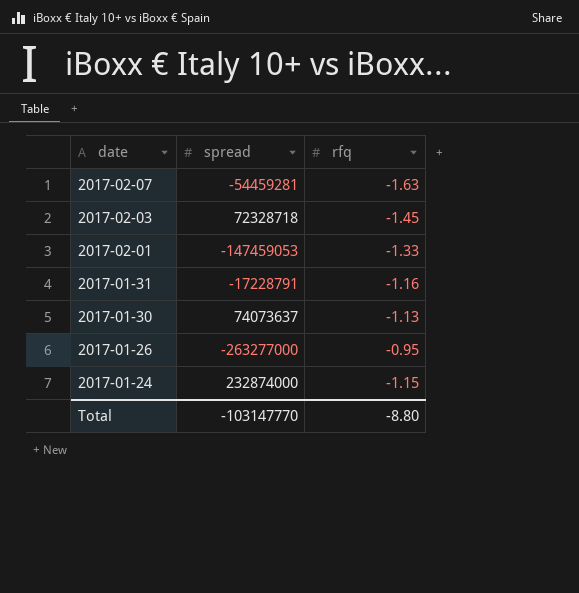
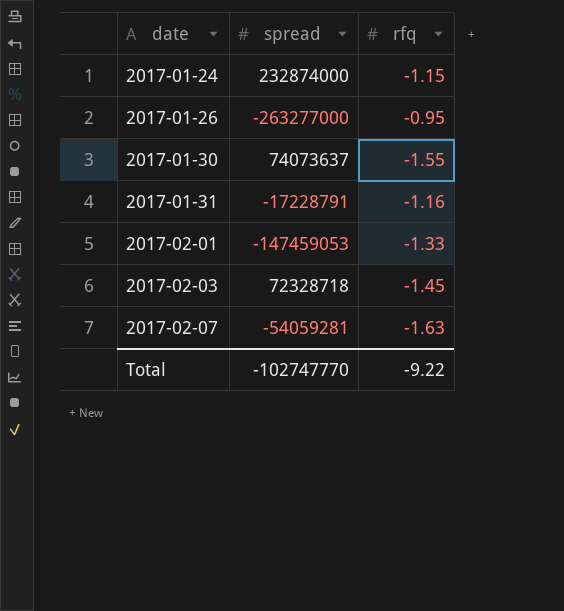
row order: date descending -> date ascending
2017-01-30 | rfq: -1.13 -> -1.55
2017-02-07 | spread: -54459281 -> -54059281
Total | spread: -103147770 -> -102747770
Total | rfq: -8.80 -> -9.22

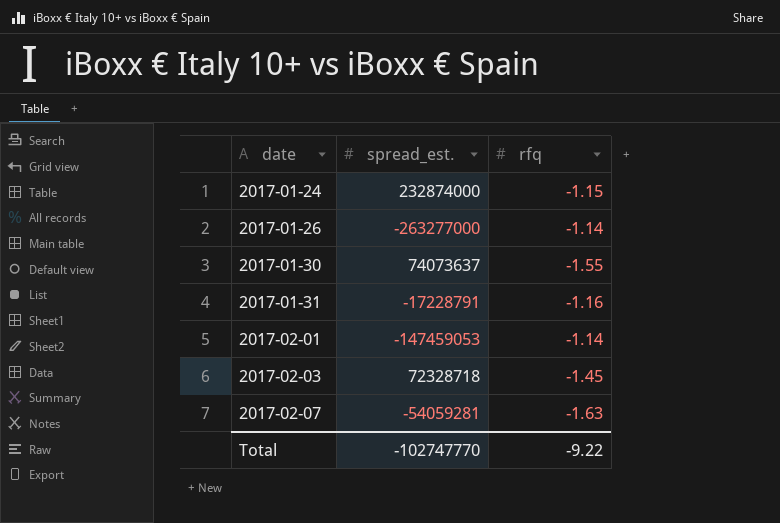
column name: spread -> spread_est.
2017-01-26 | rfq: -0.95 -> -1.14
2017-02-01 | rfq: -1.33 -> -1.14

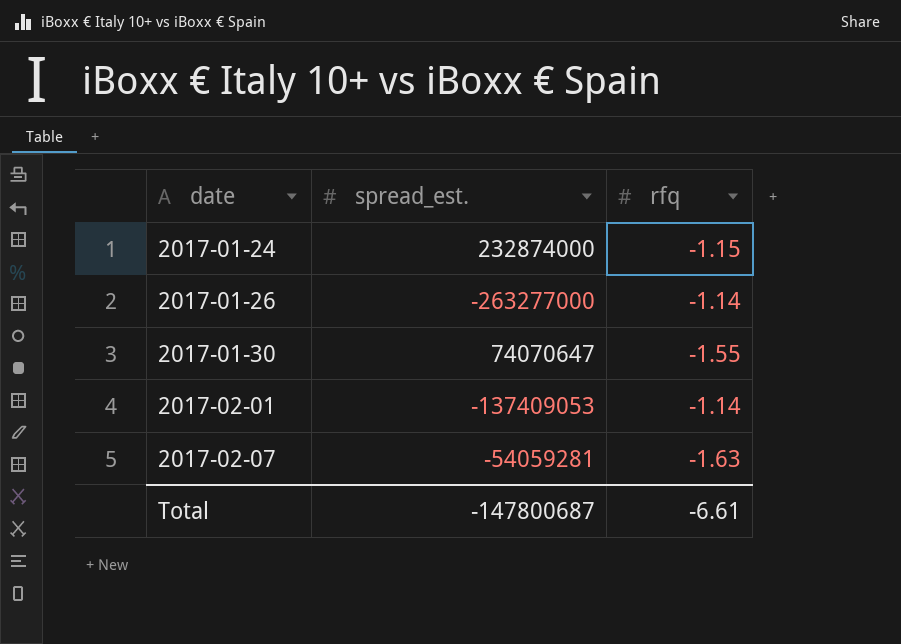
row 2017-01-31: -17228791 | -1.16 -> none
row 2017-02-03: 72328718 | -1.45 -> none
2017-01-30 | spread_est.: 74073637 -> 74070647
2017-02-01 | spread_est.: -147459053 -> -137409053
Total | spread_est.: -102747770 -> -147800687
Total | rfq: -9.22 -> -6.61

